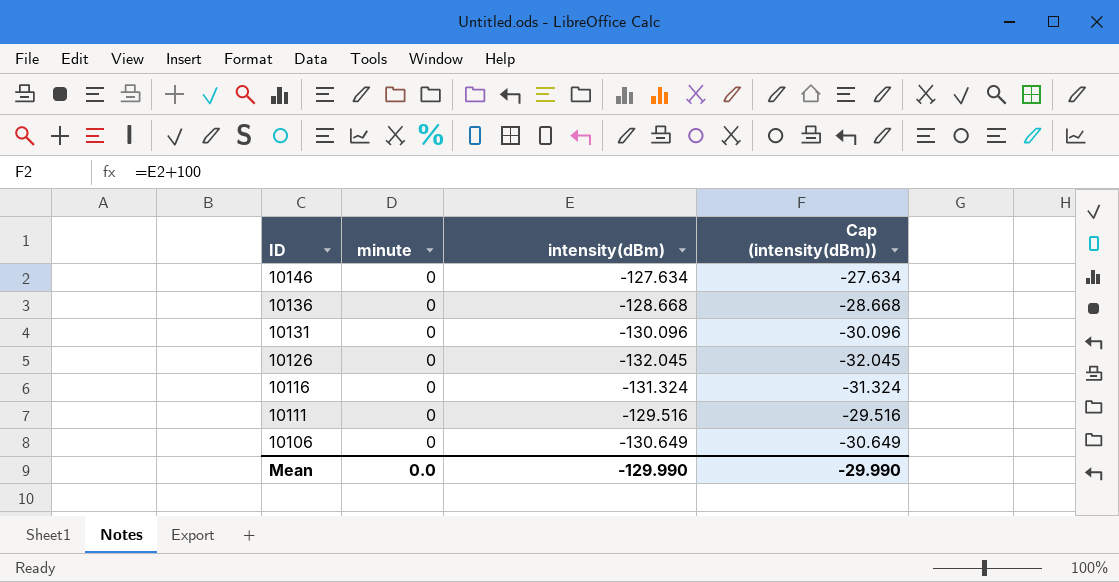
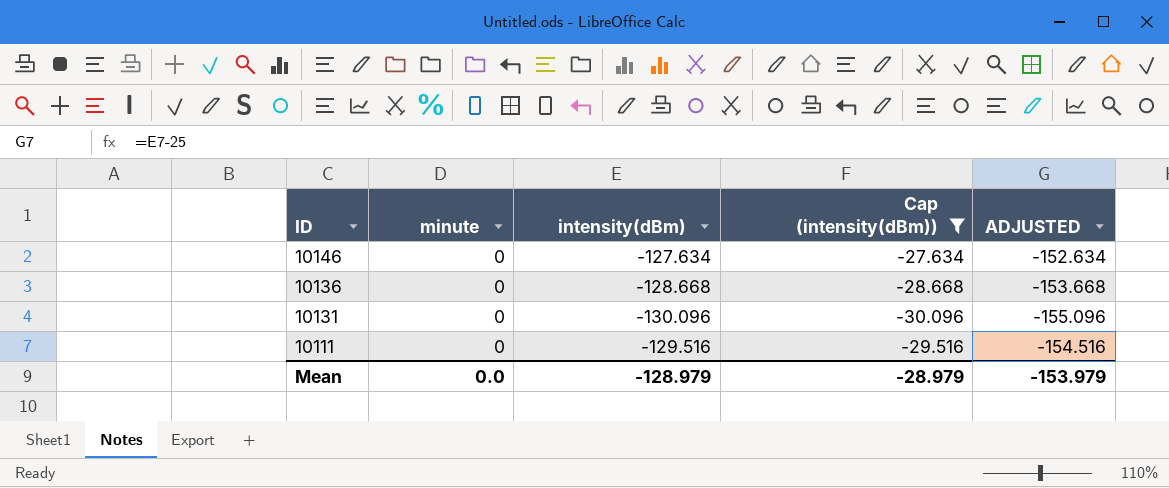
filter: none -> Cap (intensity(dBm)) >= -30.096
column ADJUSTED | formula: none -> [intensity(dBm)] - 25
Mean | intensity(dBm): -129.990 -> -128.979
Mean | Cap (intensity(dBm)): -29.990 -> -28.979

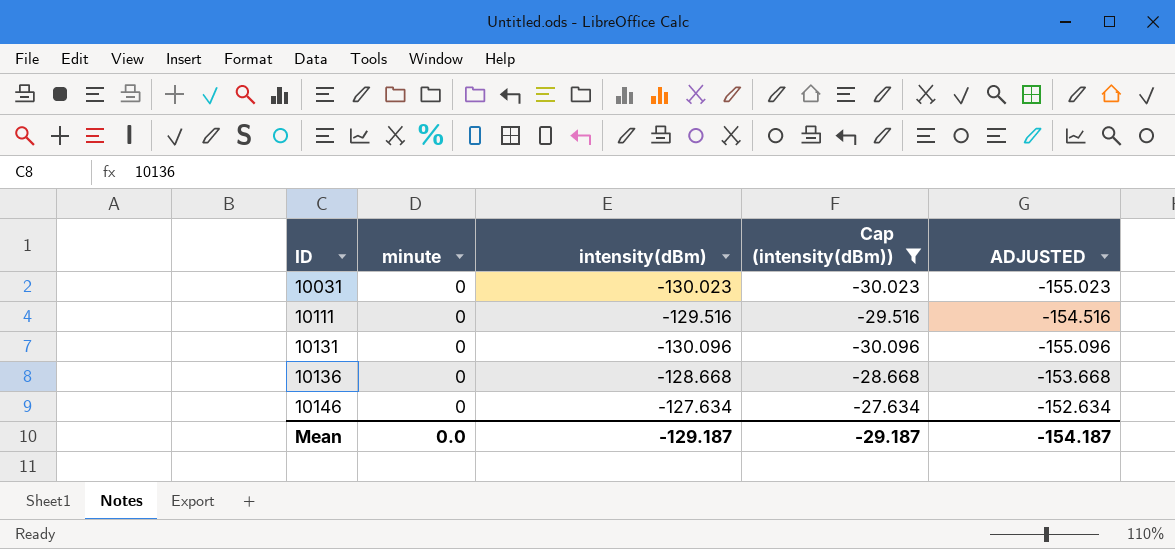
row order: ID descending -> ID ascending
row 10031: none -> 0 | -130.023 | -30.023 | -155.023
Mean | intensity(dBm): -128.979 -> -129.187
Mean | Cap (intensity(dBm)): -28.979 -> -29.187
Mean | ADJUSTED: -153.979 -> -154.187

